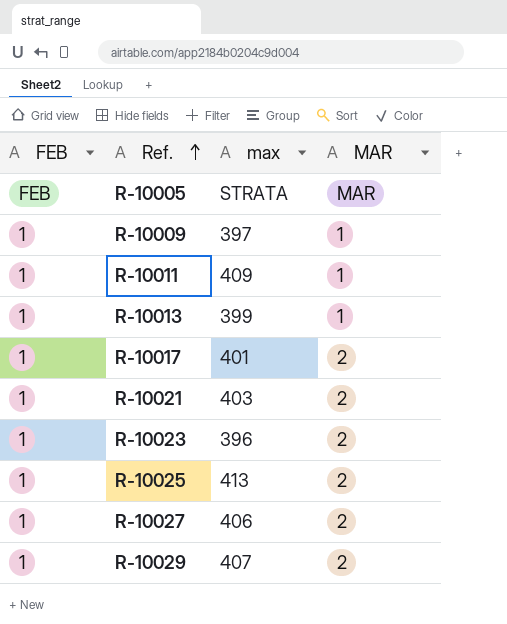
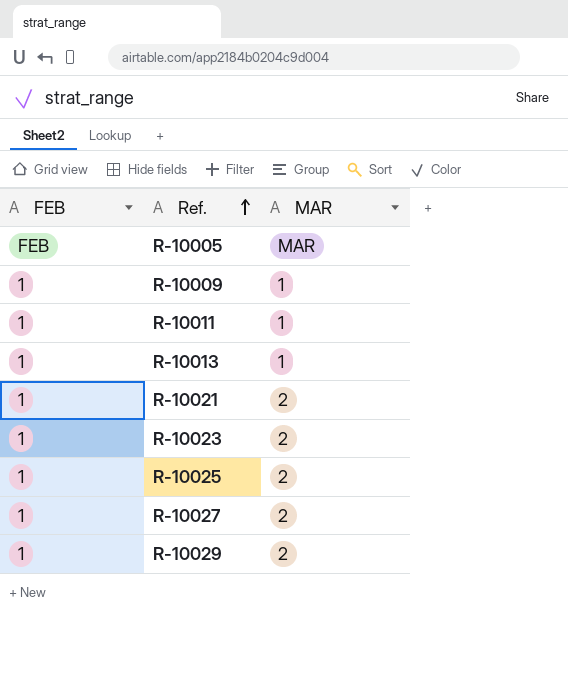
column max | position: 3 -> none
row R-10017: 1 | 401 | 2 -> none

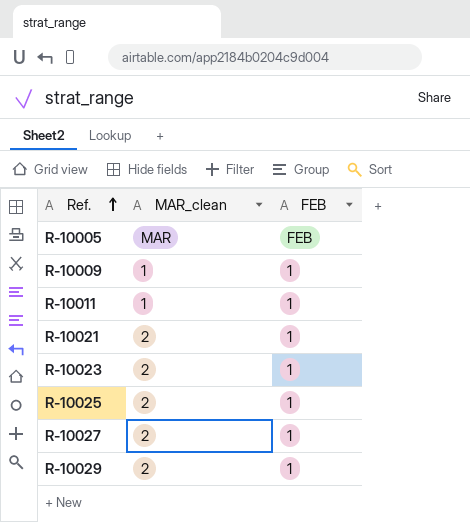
column name: MAR -> MAR_clean
column FEB | position: 1 -> 3
row R-10013: 1 | 1 -> none

